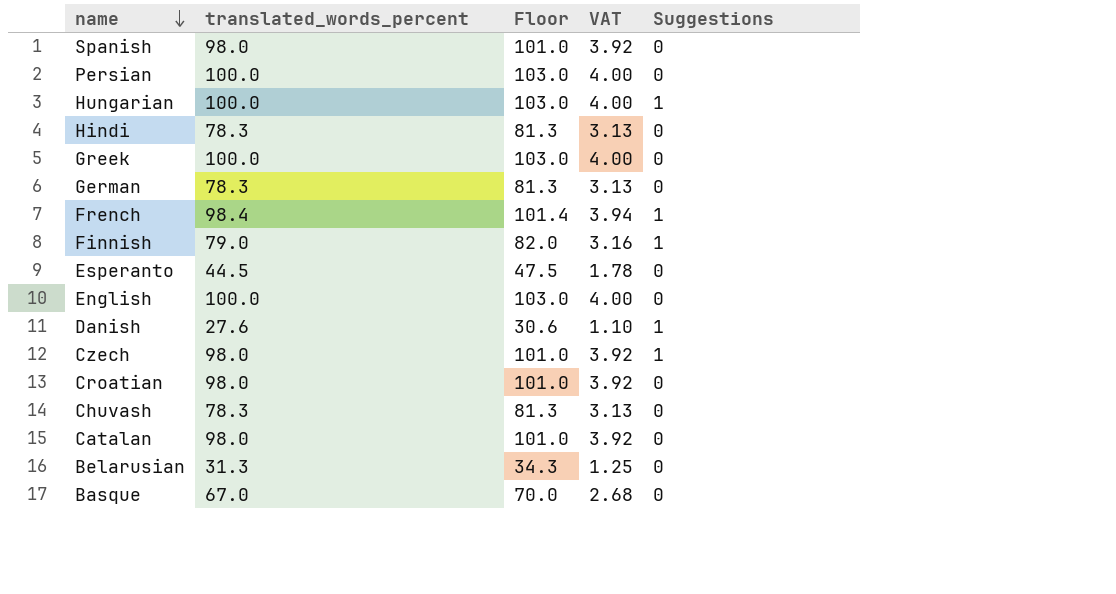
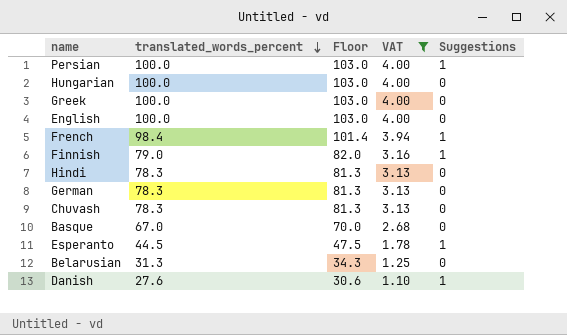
filter: none -> VAT != 3.92
row order: name descending -> translated_words_percent descending
Persian | Suggestions: 0 -> 1
Hungarian | Suggestions: 1 -> 0
Esperanto | Suggestions: 0 -> 1

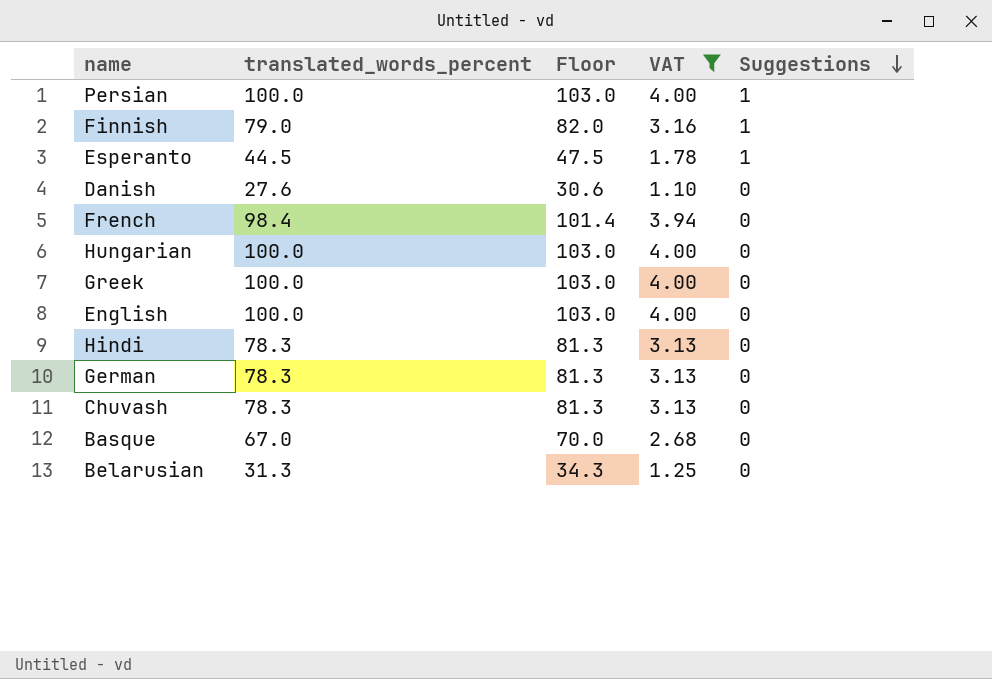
row order: translated_words_percent descending -> Suggestions descending
Danish | Suggestions: 1 -> 0
French | Suggestions: 1 -> 0

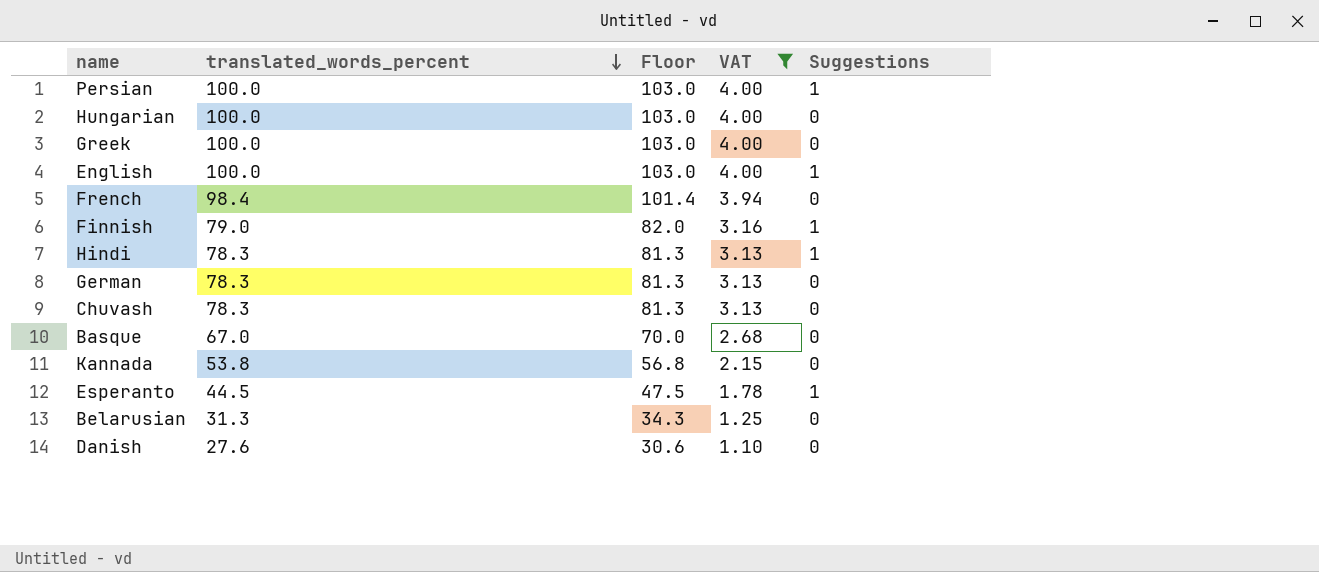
row order: Suggestions descending -> translated_words_percent descending
English | Suggestions: 0 -> 1
Hindi | Suggestions: 0 -> 1
row Kannada: none -> 53.8 | 56.8 | 2.15 | 0

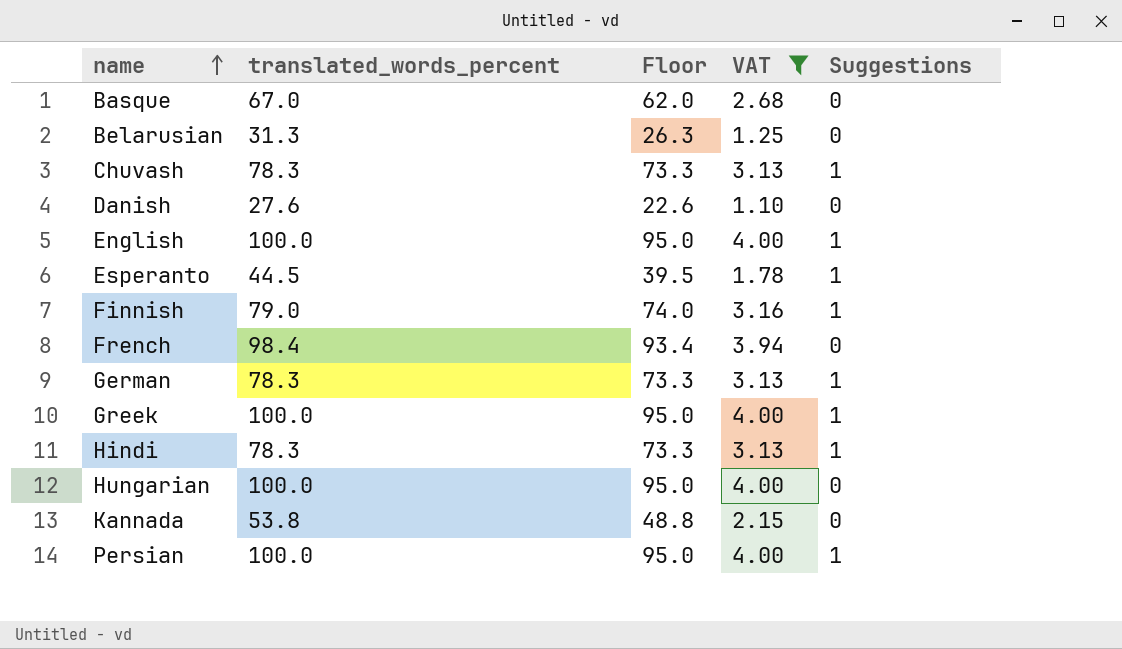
row order: translated_words_percent descending -> name ascending
column Floor | formula: [translated_words_percent] + 3 -> [translated_words_percent] - 5
Chuvash | Suggestions: 0 -> 1
German | Suggestions: 0 -> 1
Greek | Suggestions: 0 -> 1

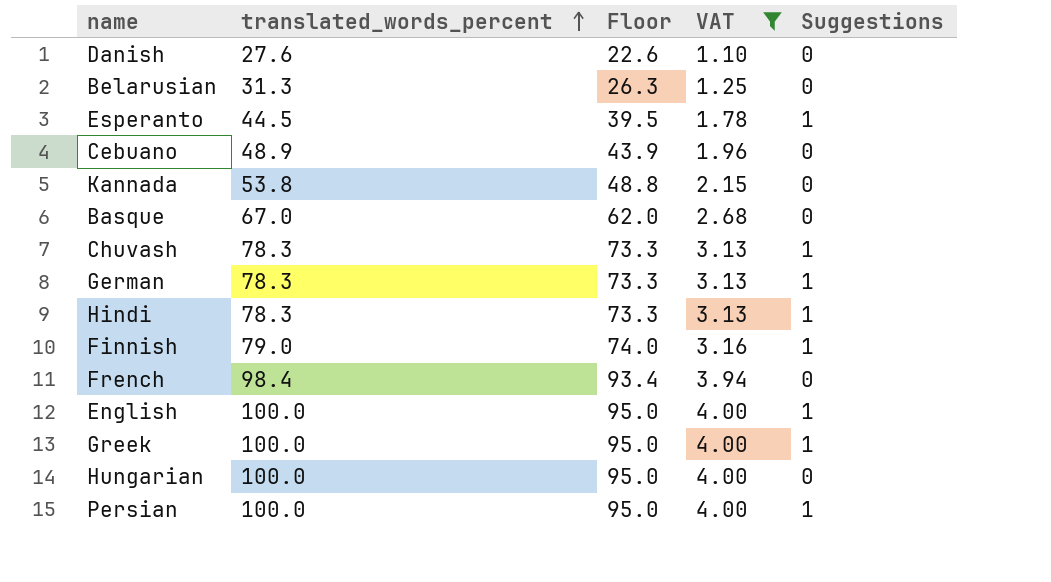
row order: name ascending -> translated_words_percent ascending
row Cebuano: none -> 48.9 | 43.9 | 1.96 | 0

